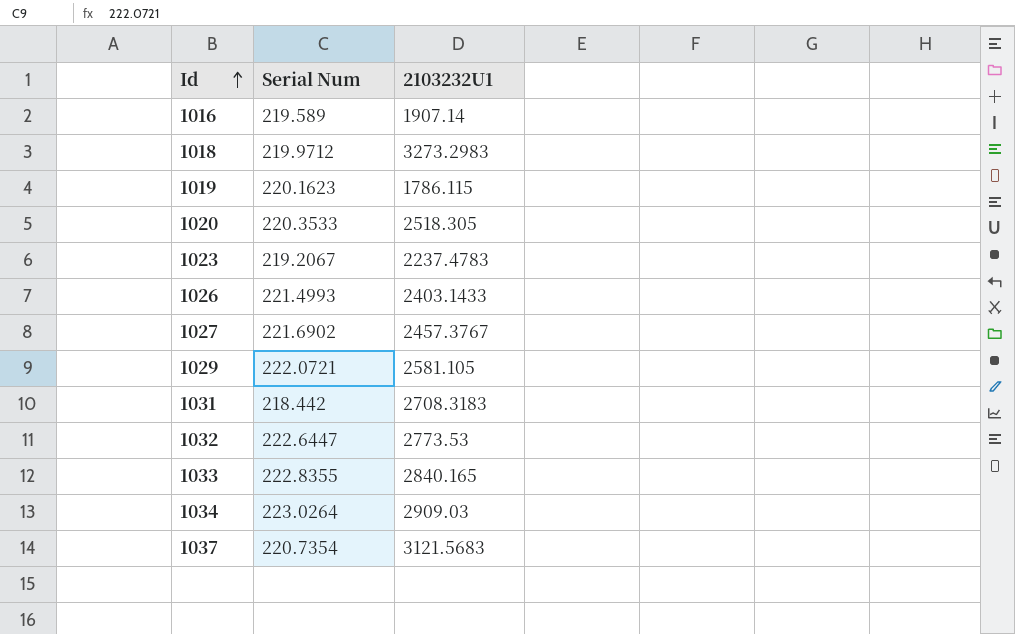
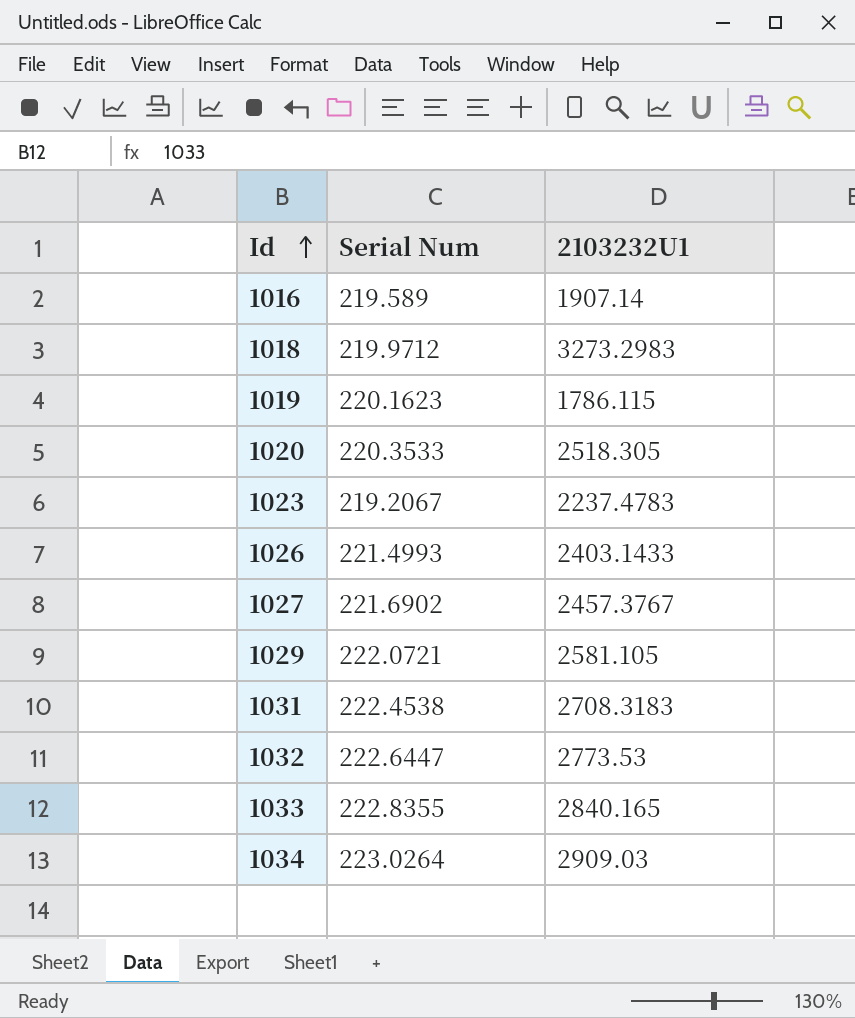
row 1037: 220.7354 | 3121.5683 -> none
1031 | Serial Num: 218.442 -> 222.4538

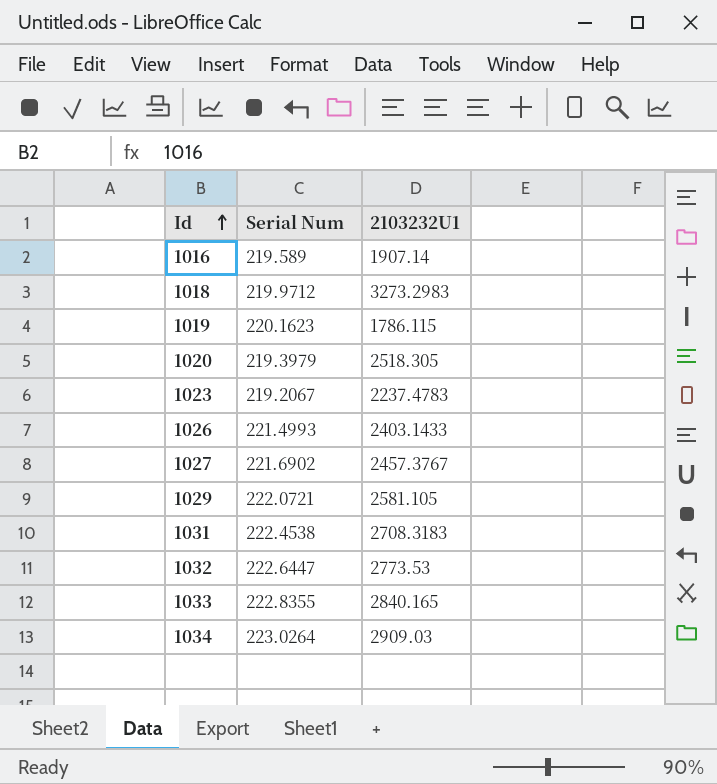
1020 | Serial Num: 220.3533 -> 219.3979

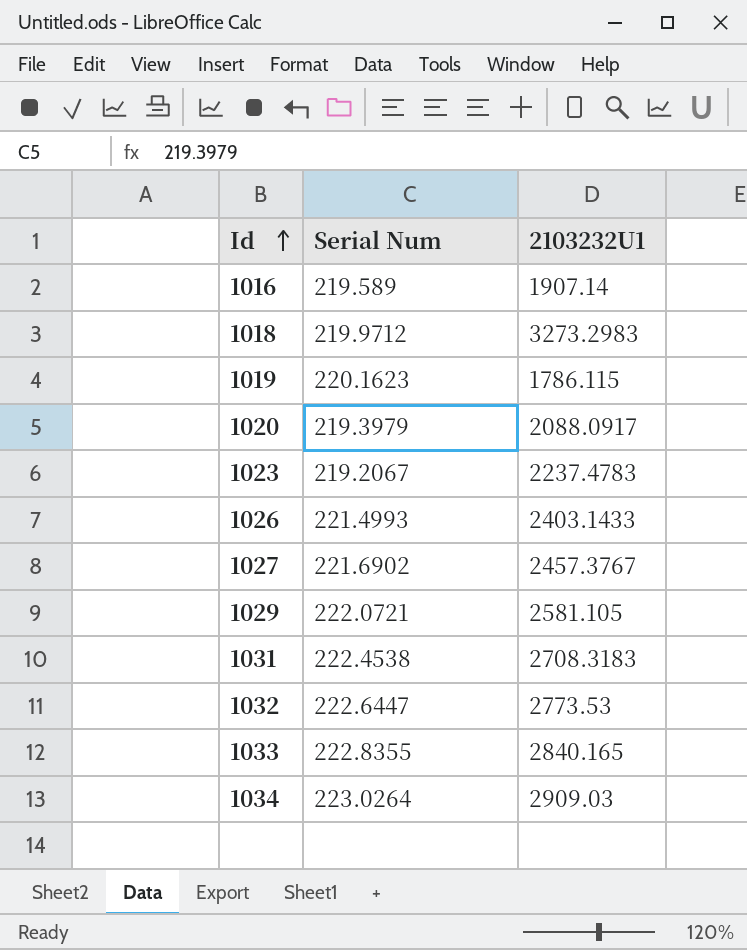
1020 | 2103232U1: 2518.305 -> 2088.0917

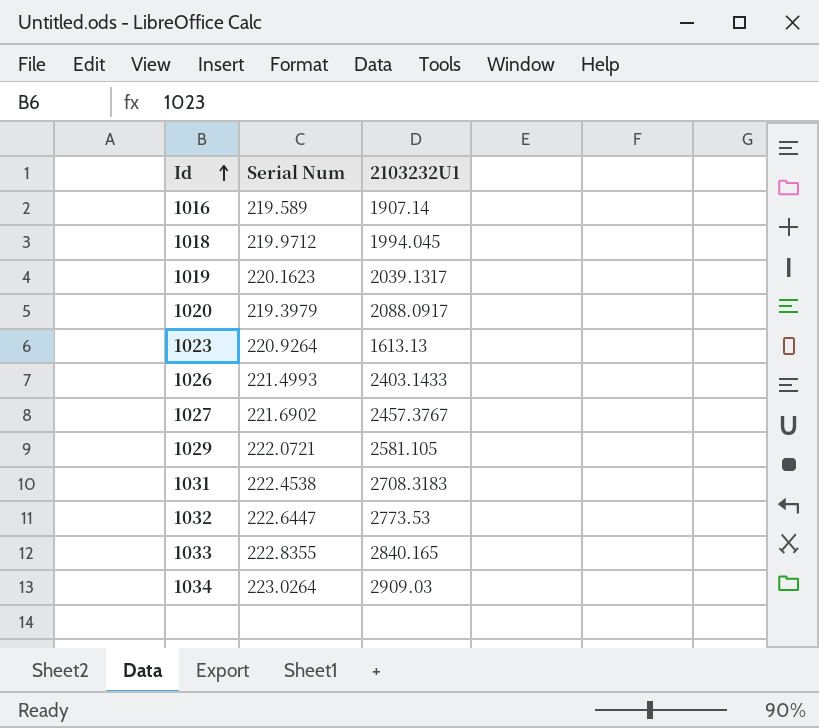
1018 | 2103232U1: 3273.2983 -> 1994.045
1019 | 2103232U1: 1786.115 -> 2039.1317
1023 | Serial Num: 219.2067 -> 220.9264
1023 | 2103232U1: 2237.4783 -> 1613.13

